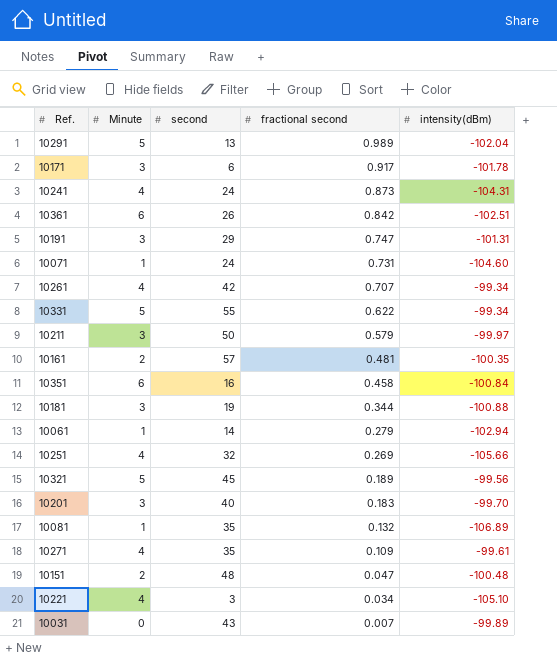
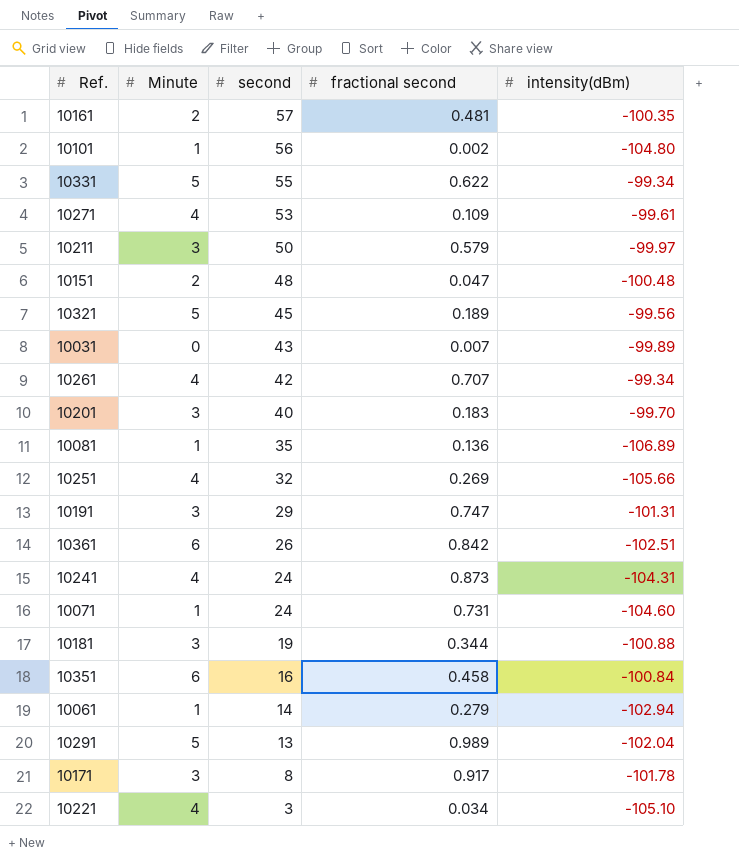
row order: fractional second descending -> second descending
row 10101: none -> 1 | 56 | 0.002 | -104.80
10271 | second: 35 -> 53
10081 | fractional second: 0.132 -> 0.136
10171 | second: 6 -> 8

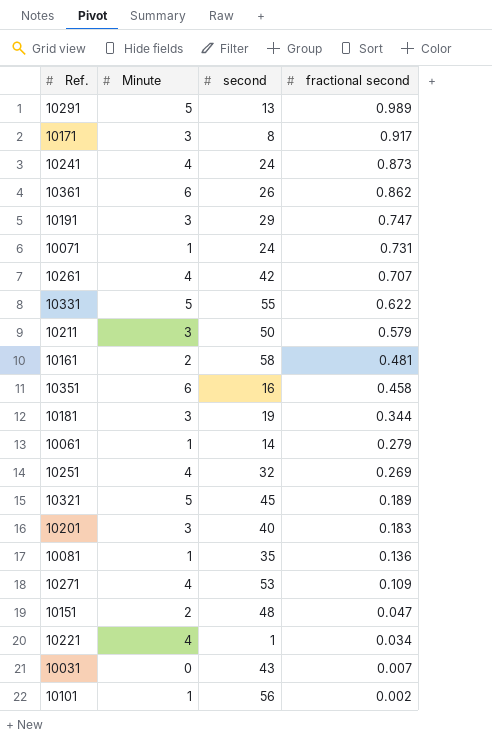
row order: second descending -> fractional second descending
column intensity(dBm) | position: 5 -> none
10361 | fractional second: 0.842 -> 0.862
10161 | second: 57 -> 58
10221 | second: 3 -> 1

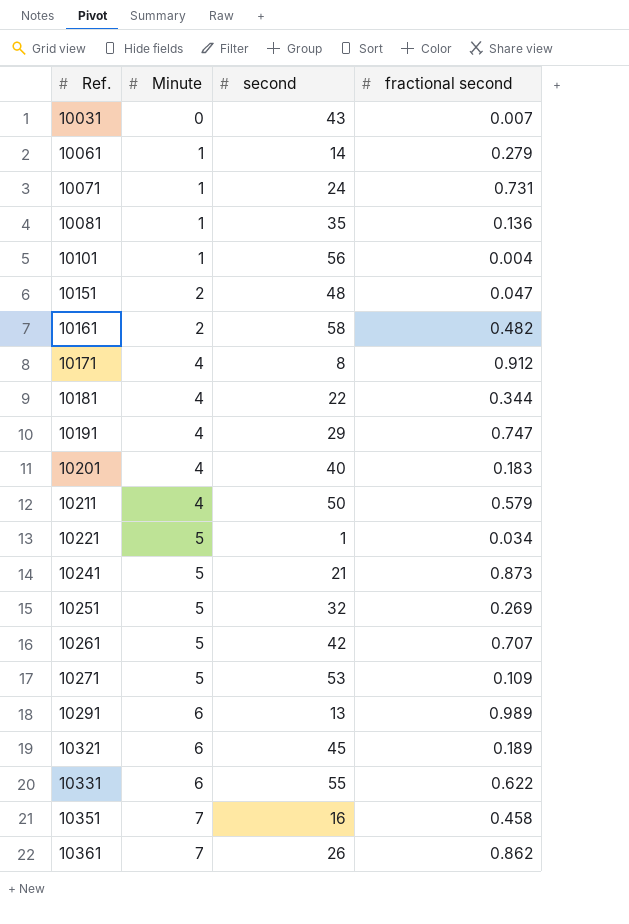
row order: fractional second descending -> Ref. ascending
10101 | fractional second: 0.002 -> 0.004
10161 | fractional second: 0.481 -> 0.482
10171 | Minute: 3 -> 4
10171 | fractional second: 0.917 -> 0.912
10181 | Minute: 3 -> 4
10181 | second: 19 -> 22
10191 | Minute: 3 -> 4
10201 | Minute: 3 -> 4
10211 | Minute: 3 -> 4
10221 | Minute: 4 -> 5
10241 | Minute: 4 -> 5
10241 | second: 24 -> 21
10251 | Minute: 4 -> 5
10261 | Minute: 4 -> 5
10271 | Minute: 4 -> 5
10291 | Minute: 5 -> 6
10321 | Minute: 5 -> 6
10331 | Minute: 5 -> 6
10351 | Minute: 6 -> 7
10361 | Minute: 6 -> 7

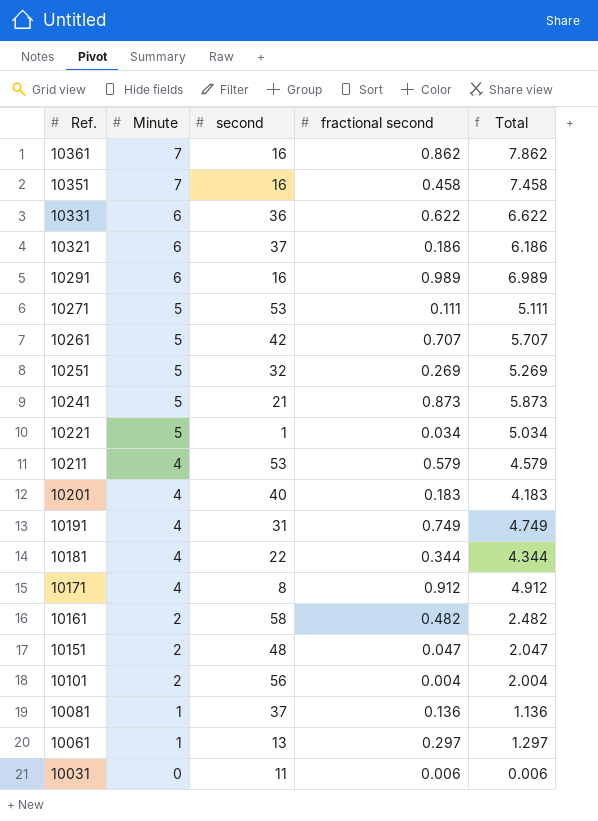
row order: Ref. ascending -> Ref. descending
column Total | formula: none -> [Minute] + [fractional second]
row 10071: 1 | 24 | 0.731 -> none
10361 | second: 26 -> 16
10331 | second: 55 -> 36
10321 | second: 45 -> 37
10321 | fractional second: 0.189 -> 0.186
10291 | second: 13 -> 16
10271 | fractional second: 0.109 -> 0.111
10211 | second: 50 -> 53
10191 | second: 29 -> 31
10191 | fractional second: 0.747 -> 0.749
10101 | Minute: 1 -> 2
10081 | second: 35 -> 37
10061 | second: 14 -> 13
10061 | fractional second: 0.279 -> 0.297
10031 | second: 43 -> 11
10031 | fractional second: 0.007 -> 0.006

